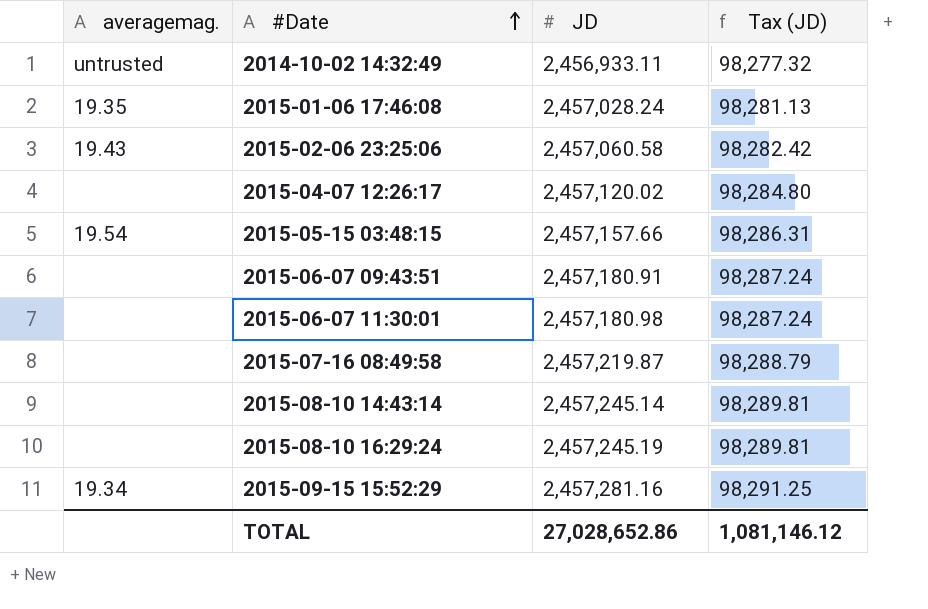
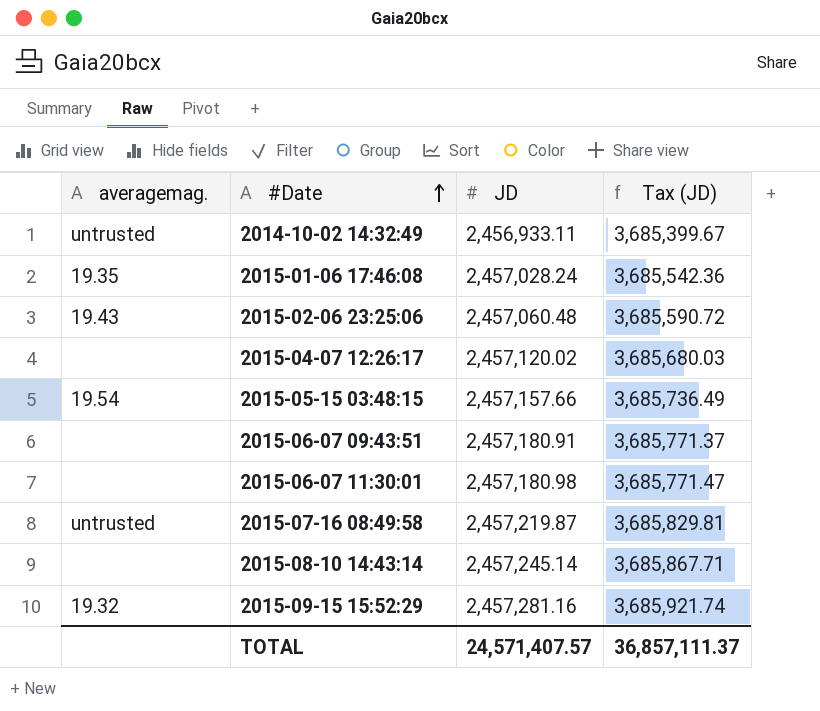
column Tax (JD) | formula: [JD] * 0.04 -> [JD] * 1.5
row 2015-08-10 16:29:24: none | 2,457,245.19 | 98,289.81 -> none
2015-02-06 23:25:06 | JD: 2,457,060.58 -> 2,457,060.48
2015-07-16 08:49:58 | averagemag.: none -> untrusted
2015-09-15 15:52:29 | averagemag.: 19.34 -> 19.32
TOTAL | JD: 27,028,652.86 -> 24,571,407.57
TOTAL | Tax (JD): 1,081,146.12 -> 36,857,111.37

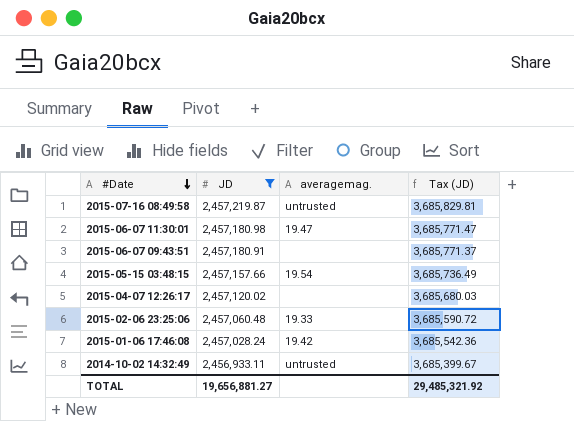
filter: none -> JD <= 2,457,219.87
row order: #Date ascending -> #Date descending
column averagemag. | position: 1 -> 3
2015-06-07 11:30:01 | averagemag.: none -> 19.47
2015-02-06 23:25:06 | averagemag.: 19.43 -> 19.33
2015-01-06 17:46:08 | averagemag.: 19.35 -> 19.42
TOTAL | JD: 24,571,407.57 -> 19,656,881.27
TOTAL | Tax (JD): 36,857,111.37 -> 29,485,321.92

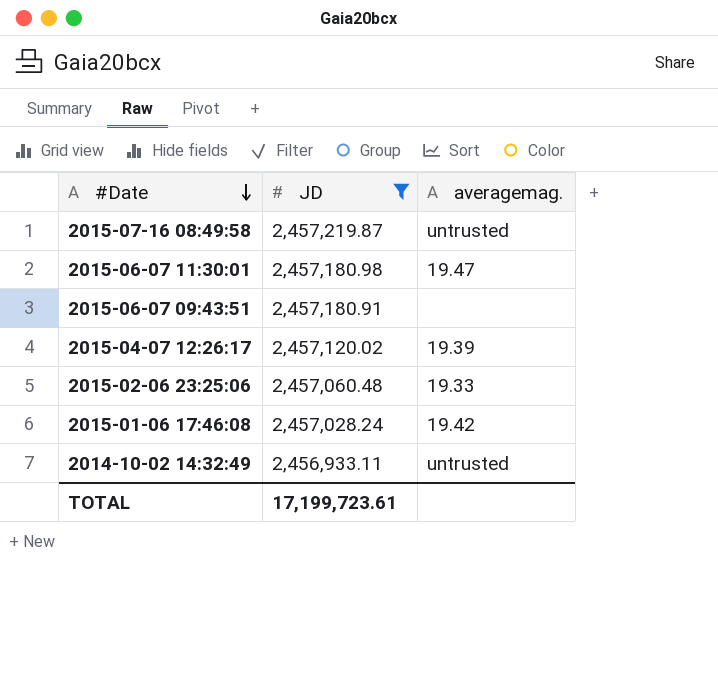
column Tax (JD) | formula: [JD] * 1.5 -> none
row 2015-05-15 03:48:15: 2,457,157.66 | 19.54 | 3,685,736.49 -> none
2015-04-07 12:26:17 | averagemag.: none -> 19.39
TOTAL | JD: 19,656,881.27 -> 17,199,723.61

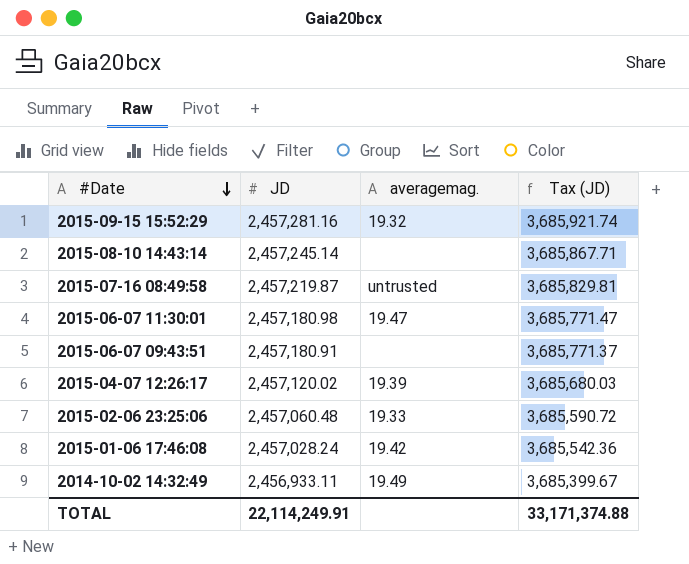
filter: JD <= 2,457,219.87 -> none
column Tax (JD) | formula: none -> [JD] * 1.5
2014-10-02 14:32:49 | averagemag.: untrusted -> 19.49
TOTAL | JD: 17,199,723.61 -> 22,114,249.91

